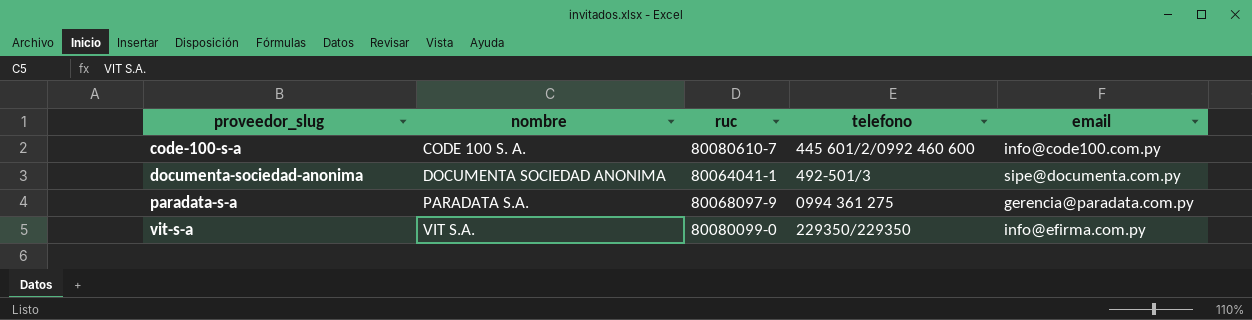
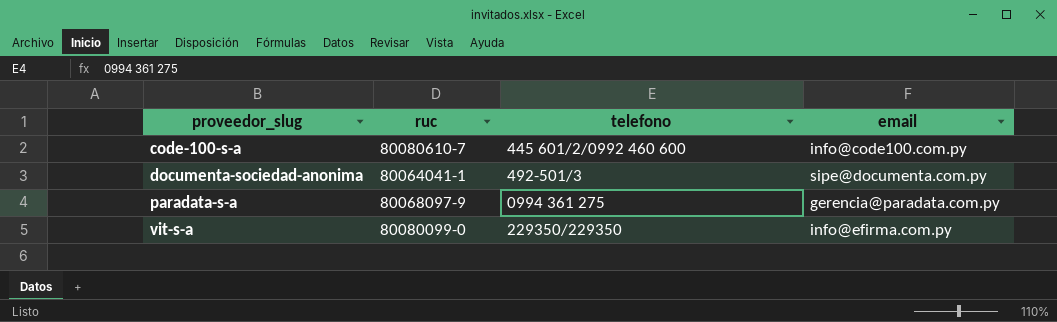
column nombre | position: 2 -> none

